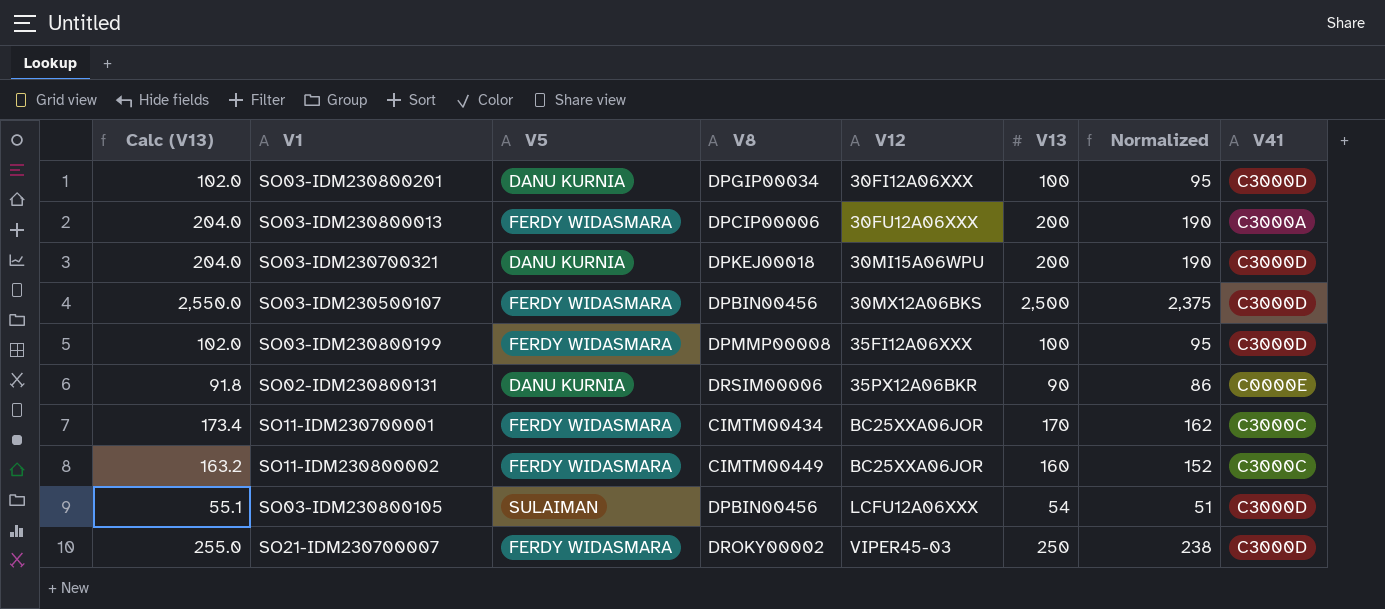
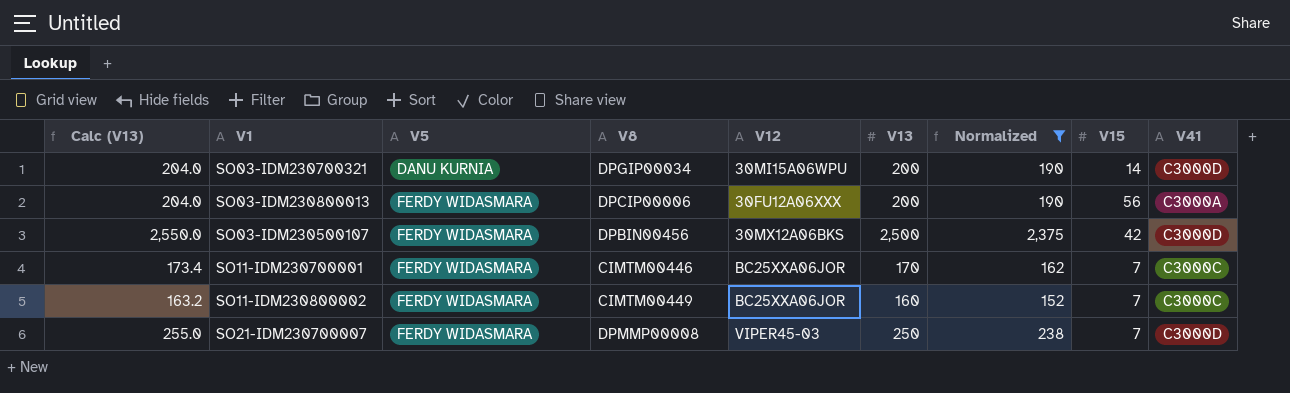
filter: none -> Normalized >= 152
row order: V12 ascending -> V5 ascending
column V15 | position: none -> 8
SO03-IDM230700321 | V8: DPKEJ00018 -> DPGIP00034
SO11-IDM230700001 | V8: CIMTM00434 -> CIMTM00446
SO21-IDM230700007 | V8: DROKY00002 -> DPMMP00008

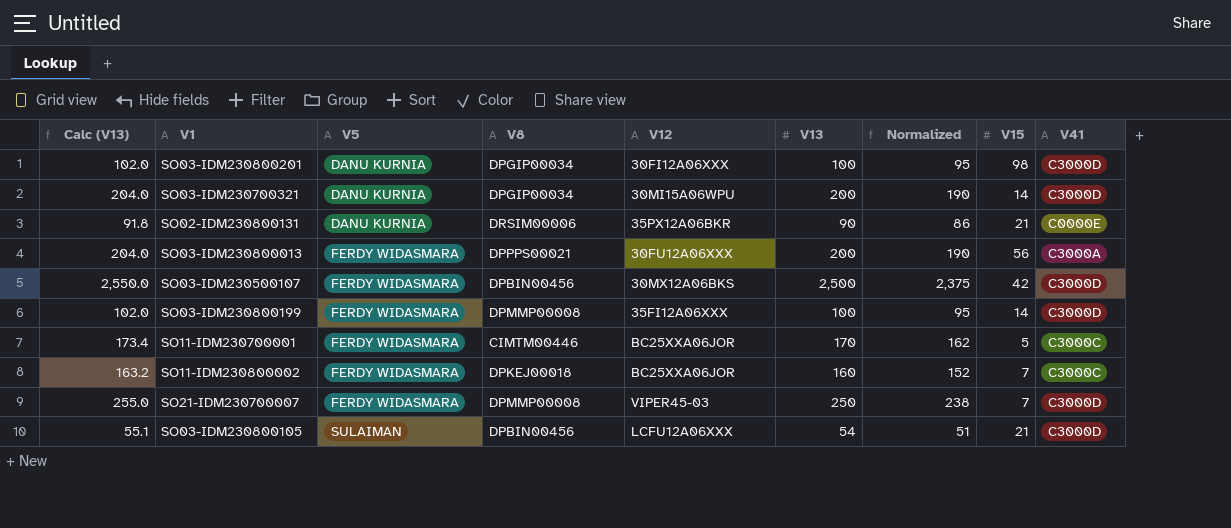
filter: Normalized >= 152 -> none
SO03-IDM230800013 | V8: DPCIP00006 -> DPPPS00021
SO11-IDM230700001 | V15: 7 -> 5
SO11-IDM230800002 | V8: CIMTM00449 -> DPKEJ00018

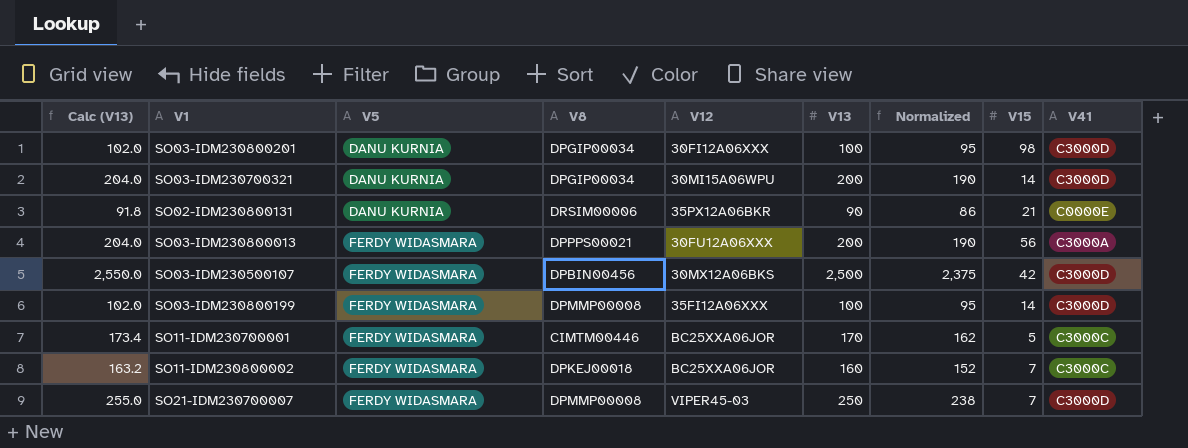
row SO03-IDM230800105: 55.1 | SULAIMAN | DPBIN00456 | LCFU12A06XXX | 54 | 51 | 21 | C3000D -> none

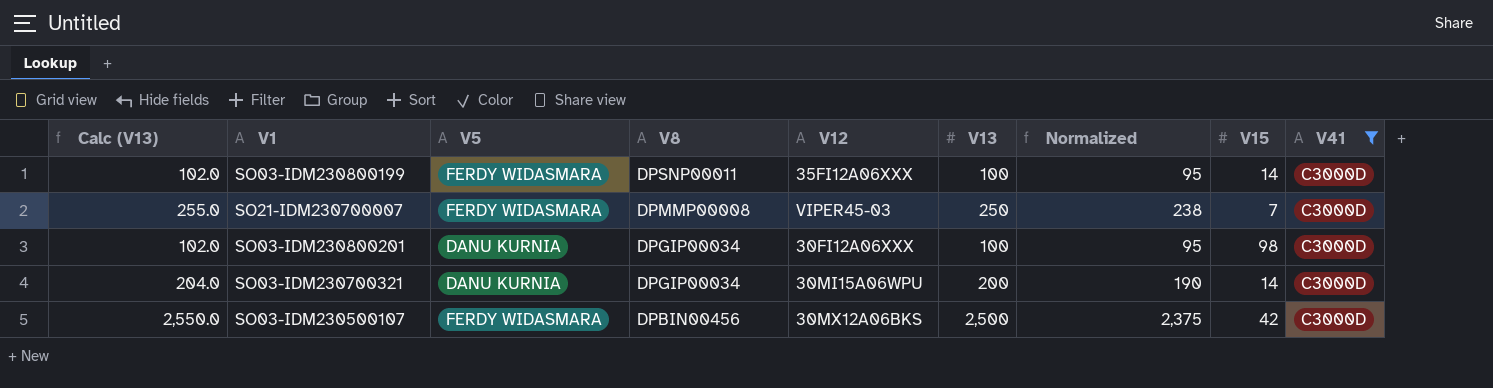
filter: none -> V41 = C3000D
row order: V5 ascending -> V8 descending
SO03-IDM230800199 | V8: DPMMP00008 -> DPSNP00011

